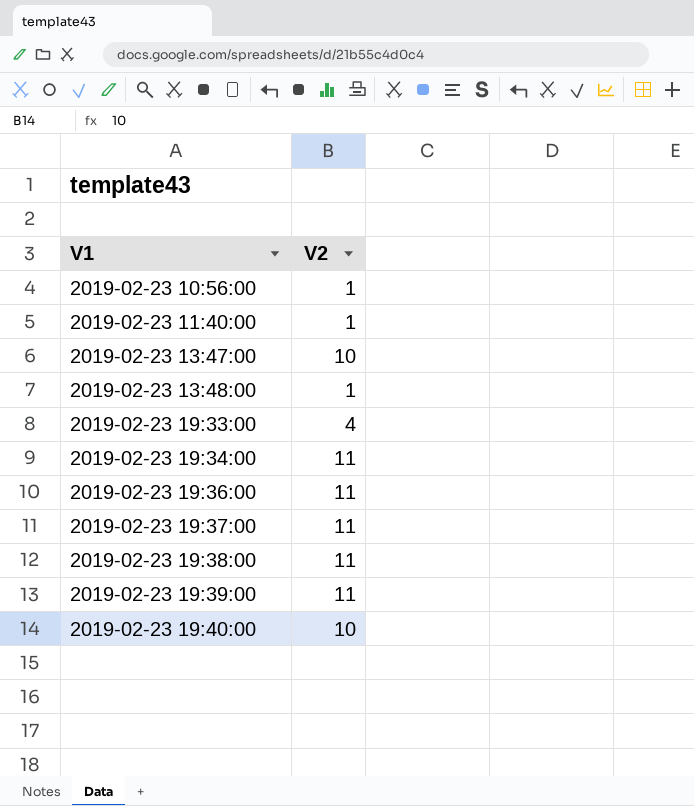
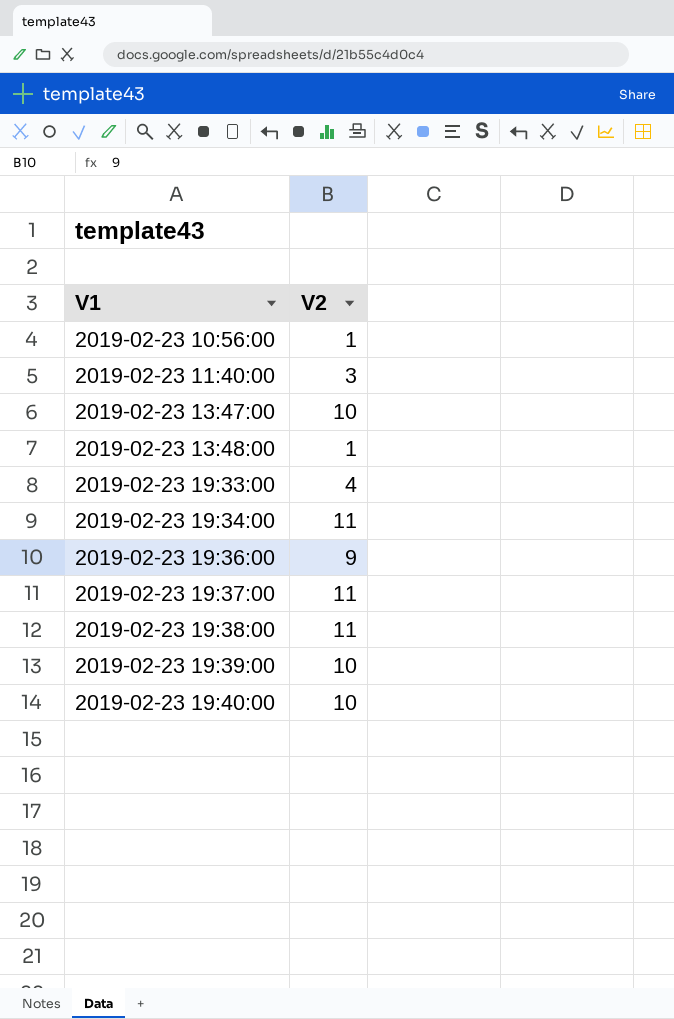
2019-02-23 11:40:00 | V2: 1 -> 3
2019-02-23 19:36:00 | V2: 11 -> 9
2019-02-23 19:39:00 | V2: 11 -> 10

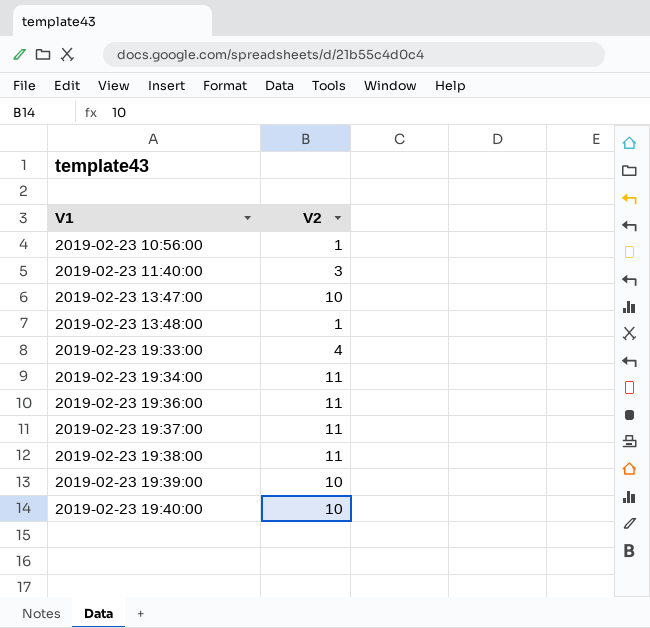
2019-02-23 19:36:00 | V2: 9 -> 11

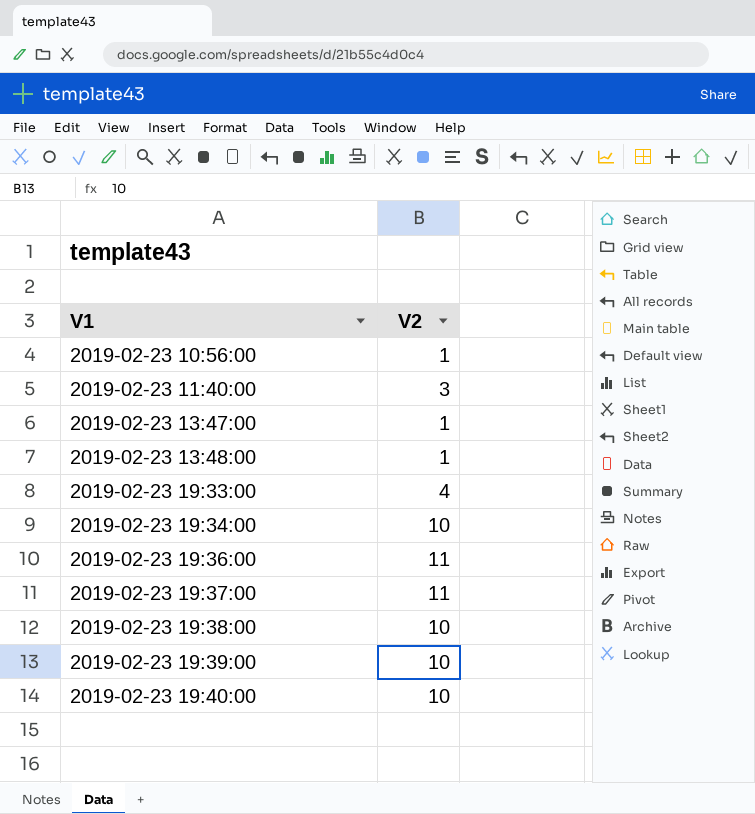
2019-02-23 13:47:00 | V2: 10 -> 1
2019-02-23 19:34:00 | V2: 11 -> 10
2019-02-23 19:38:00 | V2: 11 -> 10

